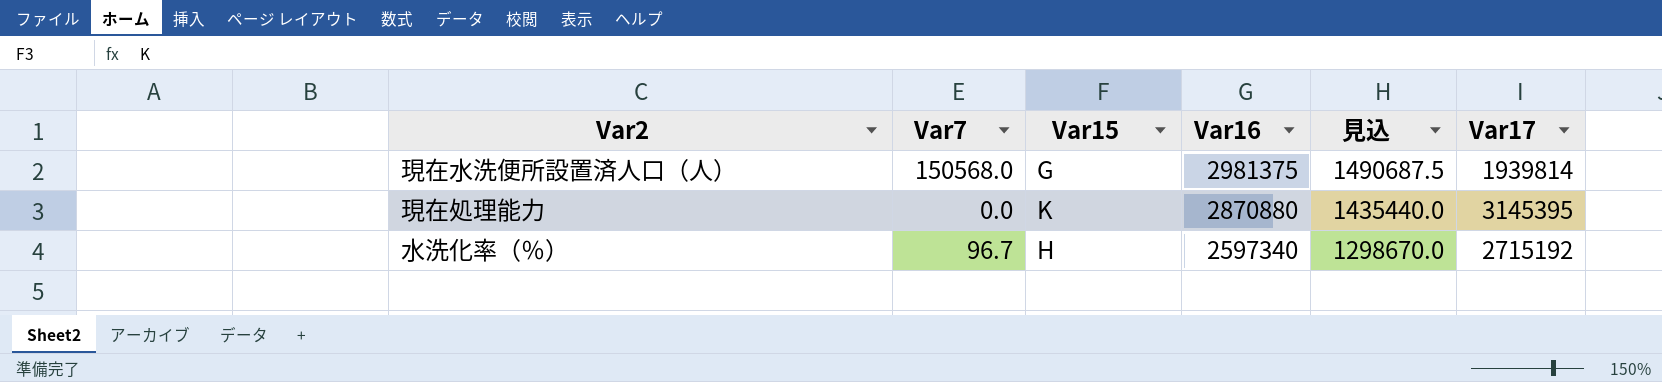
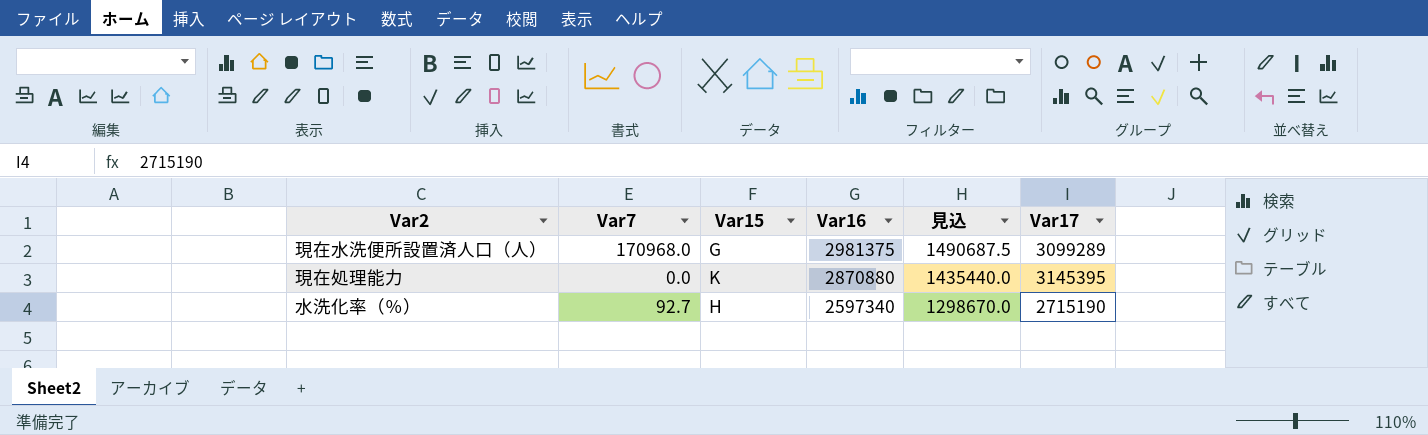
現在水洗便所設置済人口（人） | Var7: 150568.0 -> 170968.0
現在水洗便所設置済人口（人） | Var17: 1939814 -> 3099289
水洗化率（％） | Var7: 96.7 -> 92.7
水洗化率（％） | Var17: 2715192 -> 2715190

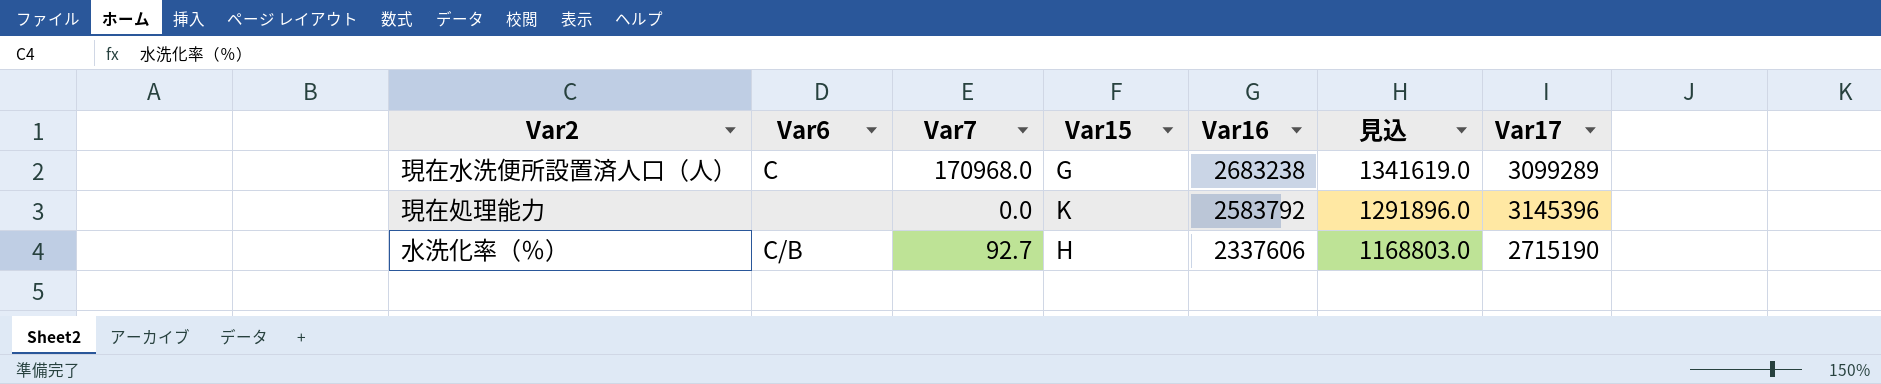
column Var6 | position: none -> 2
現在水洗便所設置済人口（人） | Var16: 2981375 -> 2683238
現在水洗便所設置済人口（人） | 見込: 1490687.5 -> 1341619.0
現在処理能力 | Var16: 2870880 -> 2583792
現在処理能力 | 見込: 1435440.0 -> 1291896.0
現在処理能力 | Var17: 3145395 -> 3145396
水洗化率（％） | Var16: 2597340 -> 2337606
水洗化率（％） | 見込: 1298670.0 -> 1168803.0

